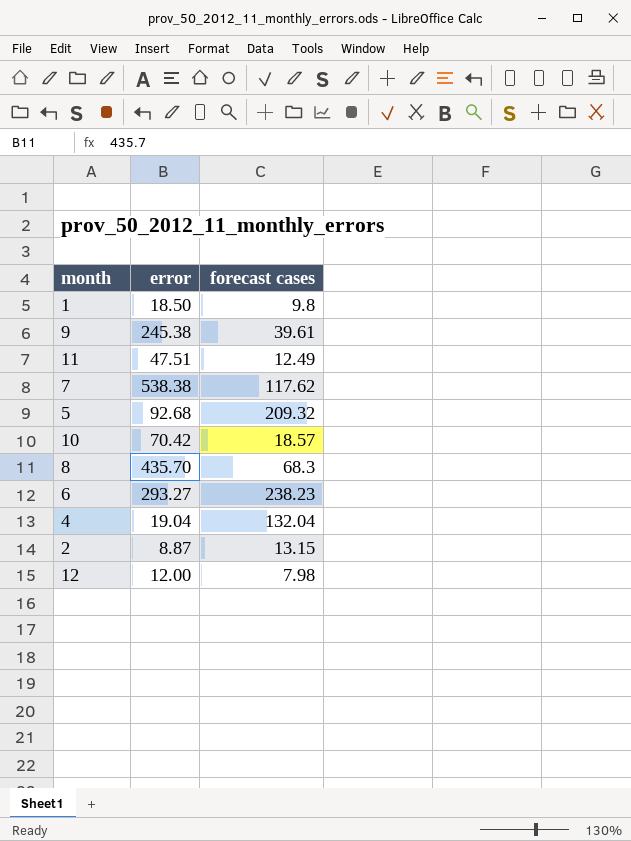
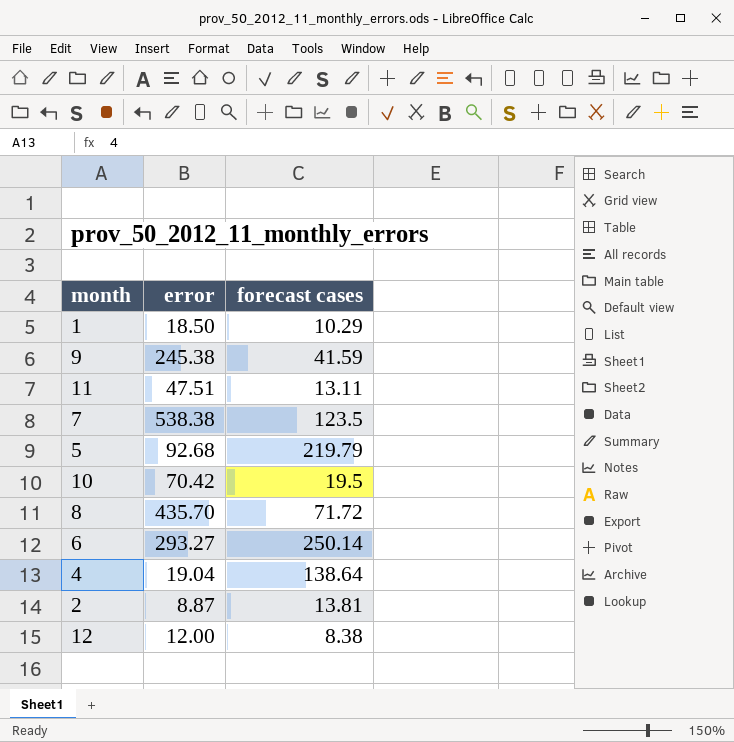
1 | forecast cases: 9.8 -> 10.29
9 | forecast cases: 39.61 -> 41.59
11 | forecast cases: 12.49 -> 13.11
7 | forecast cases: 117.62 -> 123.5
5 | forecast cases: 209.32 -> 219.79
10 | forecast cases: 18.57 -> 19.5
8 | forecast cases: 68.3 -> 71.72
6 | forecast cases: 238.23 -> 250.14
4 | forecast cases: 132.04 -> 138.64
2 | forecast cases: 13.15 -> 13.81
12 | forecast cases: 7.98 -> 8.38

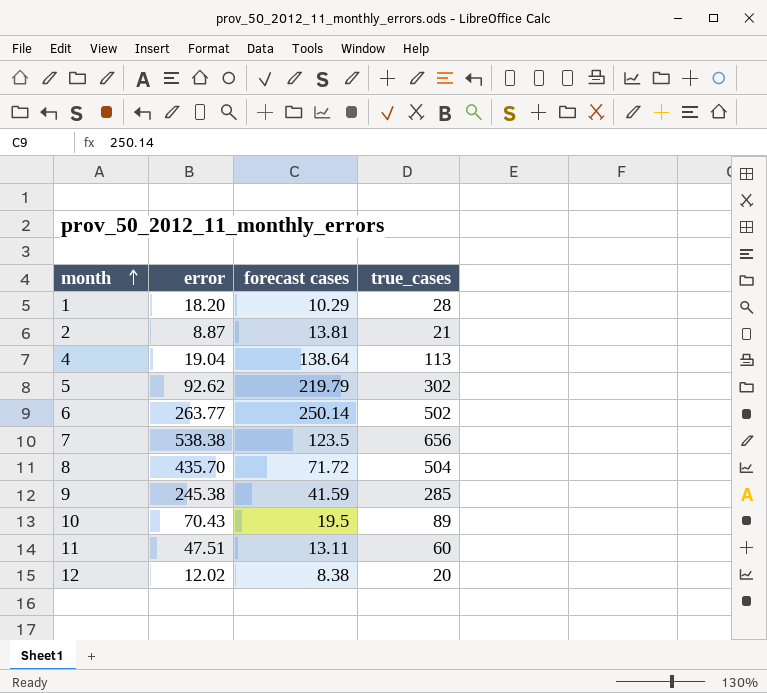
row order: none -> month ascending
column true_cases | position: none -> 4
1 | error: 18.50 -> 18.20
5 | error: 92.68 -> 92.62
6 | error: 293.27 -> 263.77
10 | error: 70.42 -> 70.43
12 | error: 12.00 -> 12.02

